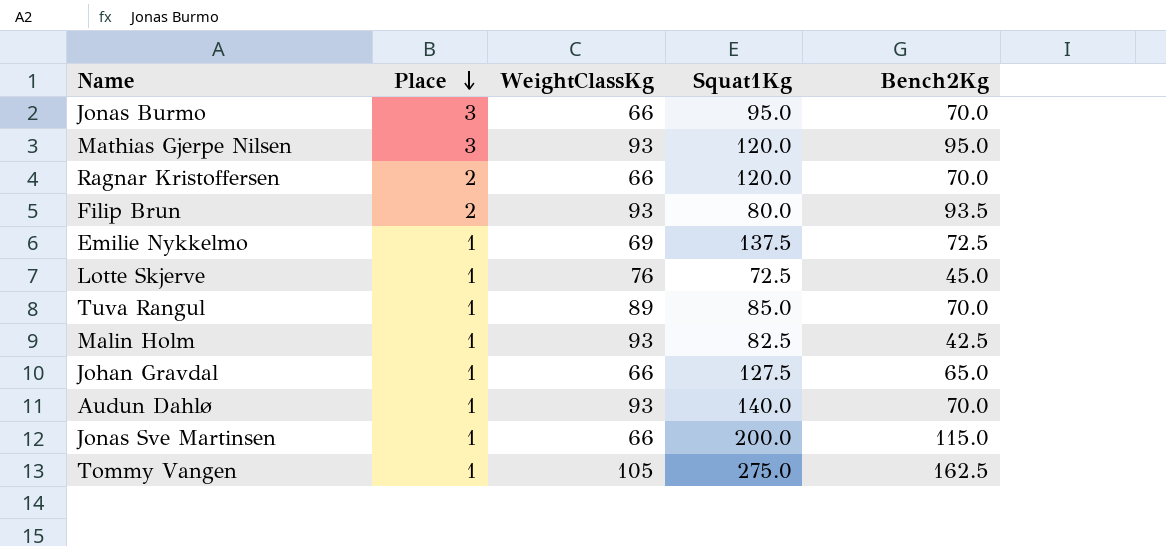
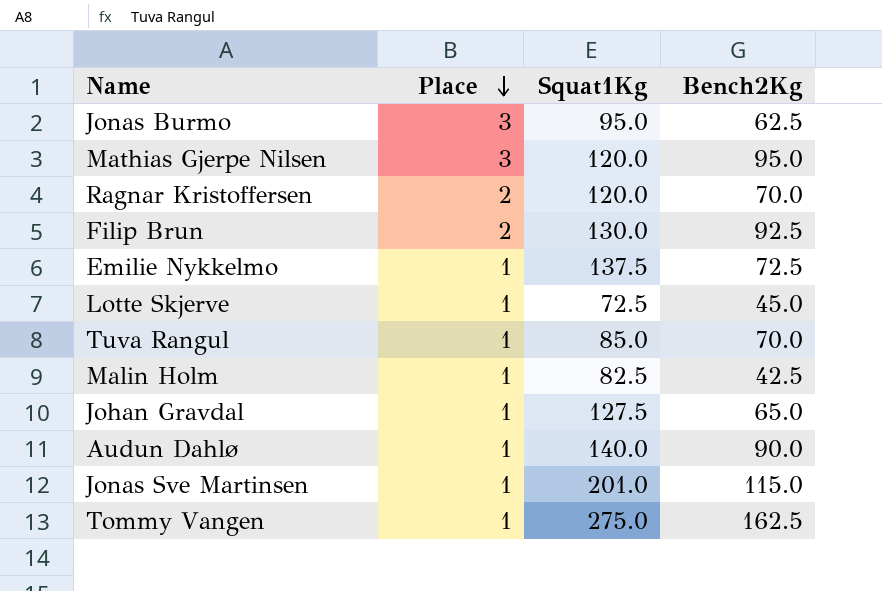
column WeightClassKg | position: 3 -> none
Jonas Burmo | Bench2Kg: 70.0 -> 62.5
Filip Brun | Squat1Kg: 80.0 -> 130.0
Filip Brun | Bench2Kg: 93.5 -> 92.5
Audun Dahlø | Bench2Kg: 70.0 -> 90.0
Jonas Sve Martinsen | Squat1Kg: 200.0 -> 201.0

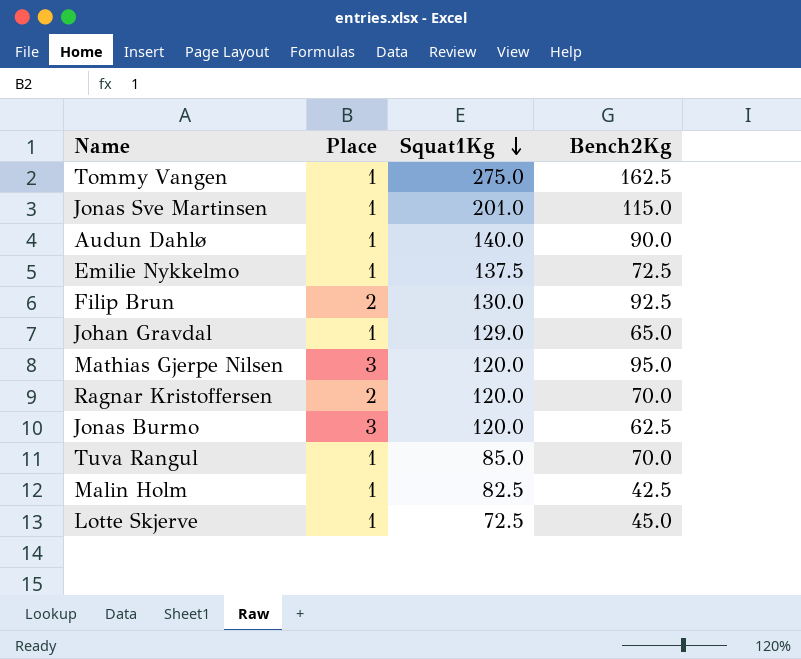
row order: Place descending -> Squat1Kg descending
Johan Gravdal | Squat1Kg: 127.5 -> 129.0
Jonas Burmo | Squat1Kg: 95.0 -> 120.0

